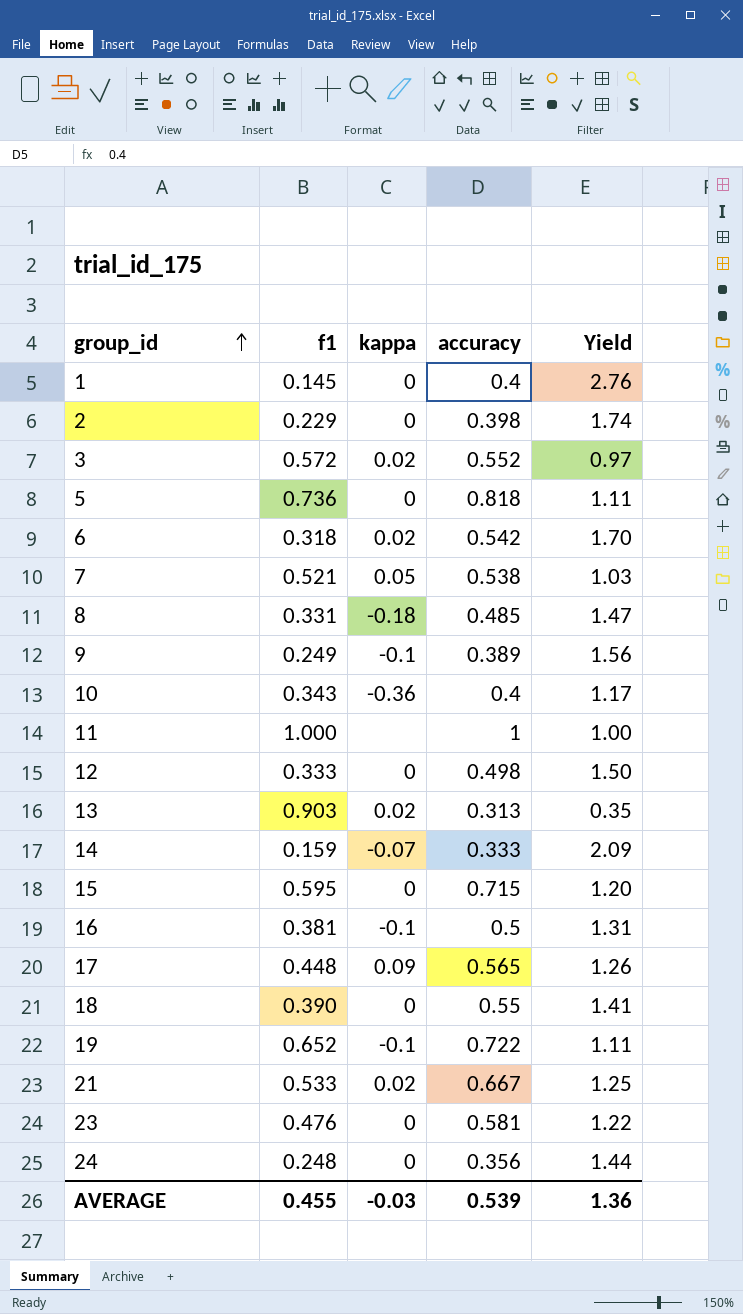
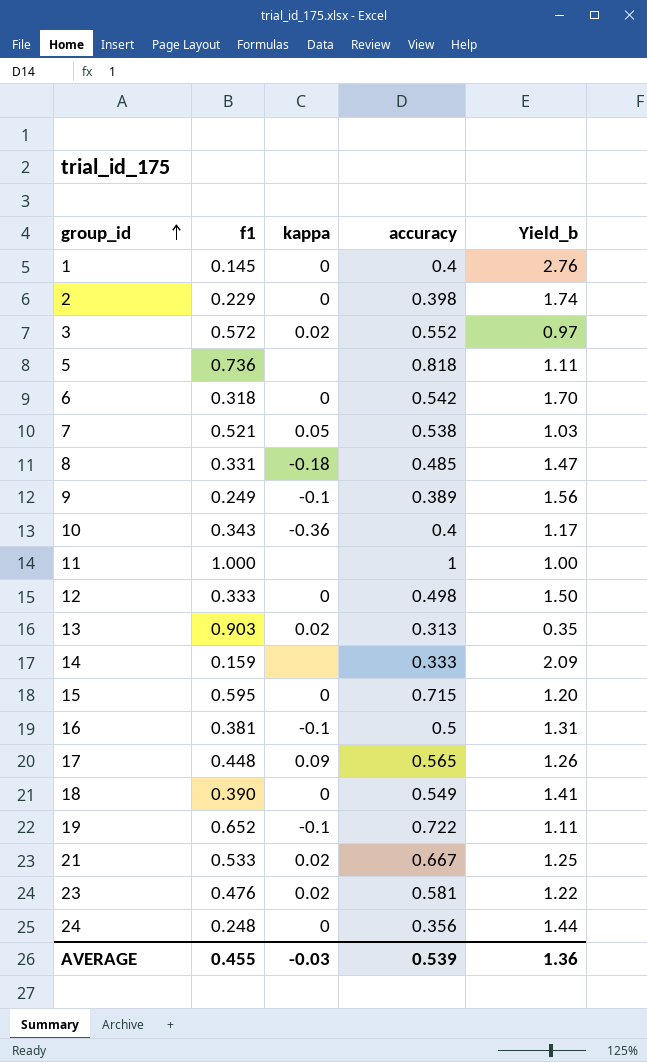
column name: Yield -> Yield_b
5 | kappa: 0 -> none
6 | kappa: 0.02 -> 0
14 | kappa: -0.07 -> none
18 | accuracy: 0.55 -> 0.549
23 | kappa: 0 -> 0.02

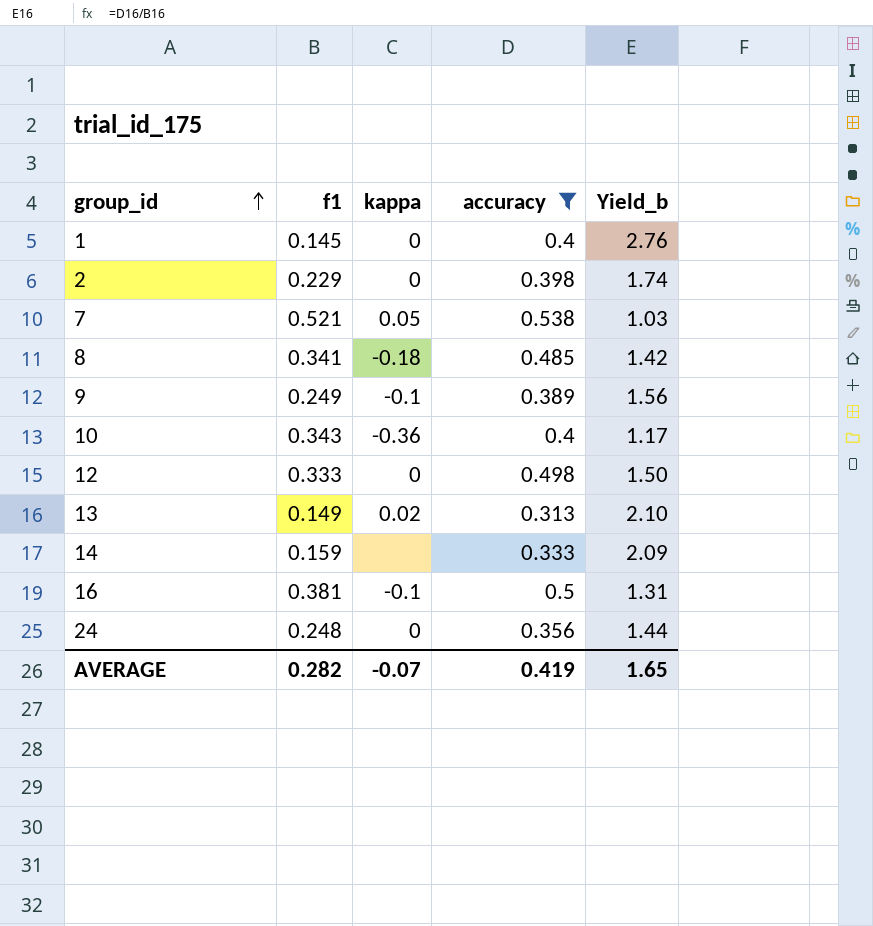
filter: none -> accuracy <= 0.538
8 | f1: 0.331 -> 0.341
8 | Yield_b: 1.47 -> 1.42
13 | f1: 0.903 -> 0.149
13 | Yield_b: 0.35 -> 2.10
AVERAGE | f1: 0.455 -> 0.282
AVERAGE | kappa: -0.03 -> -0.07
AVERAGE | accuracy: 0.539 -> 0.419
AVERAGE | Yield_b: 1.36 -> 1.65

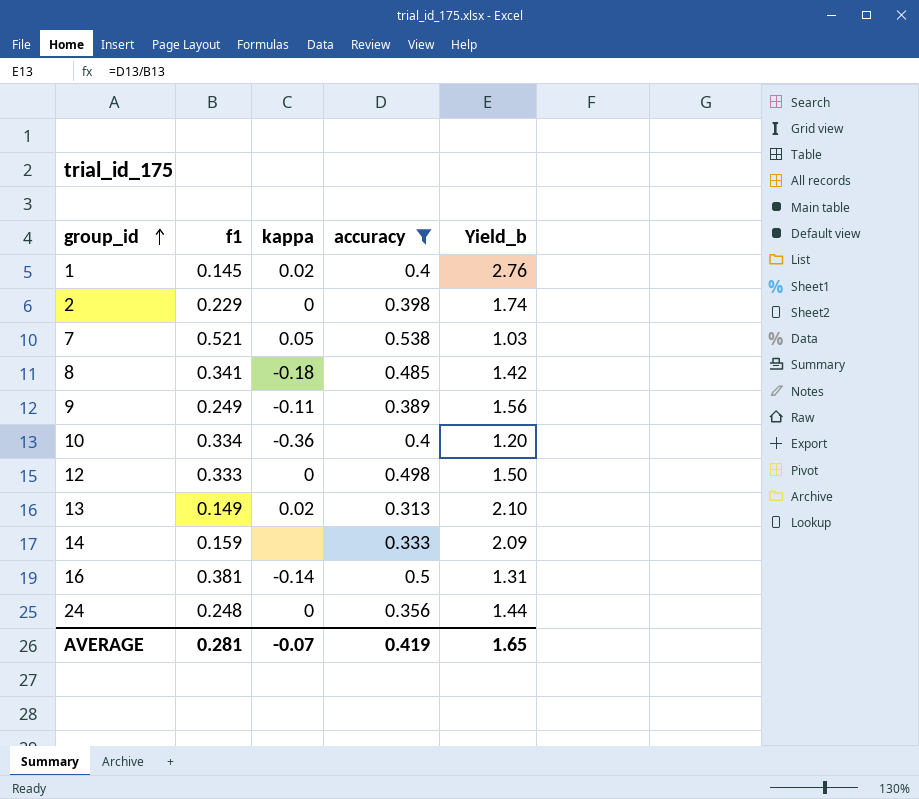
1 | kappa: 0 -> 0.02
9 | kappa: -0.1 -> -0.11
10 | f1: 0.343 -> 0.334
10 | Yield_b: 1.17 -> 1.20
16 | kappa: -0.1 -> -0.14
AVERAGE | f1: 0.282 -> 0.281

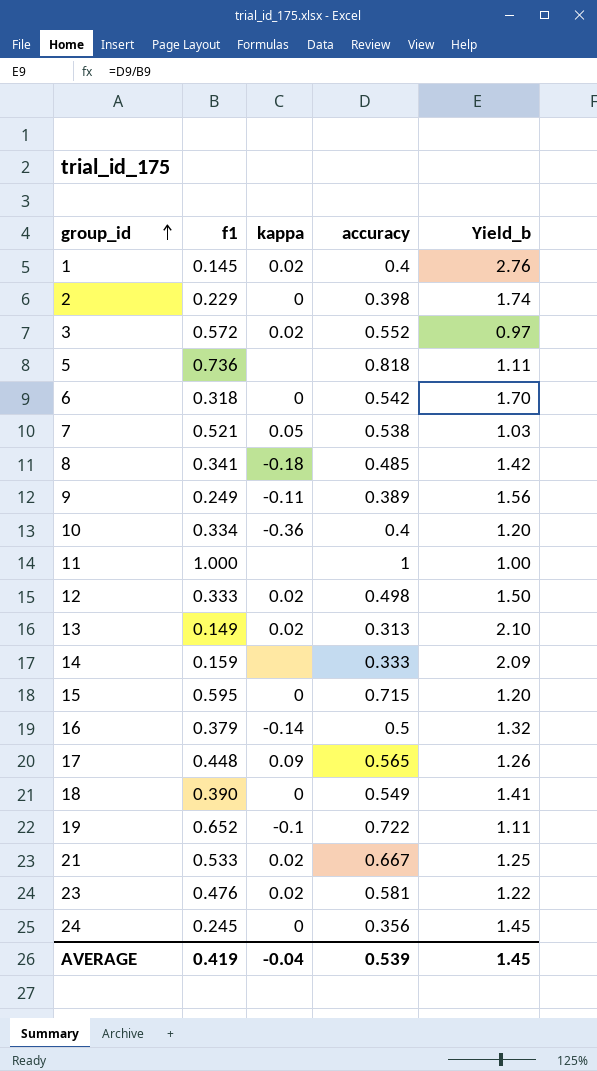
filter: accuracy <= 0.538 -> none
12 | kappa: 0 -> 0.02
16 | f1: 0.381 -> 0.379
16 | Yield_b: 1.31 -> 1.32
24 | f1: 0.248 -> 0.245
24 | Yield_b: 1.44 -> 1.45
AVERAGE | f1: 0.281 -> 0.419
AVERAGE | kappa: -0.07 -> -0.04
AVERAGE | accuracy: 0.419 -> 0.539
AVERAGE | Yield_b: 1.65 -> 1.45

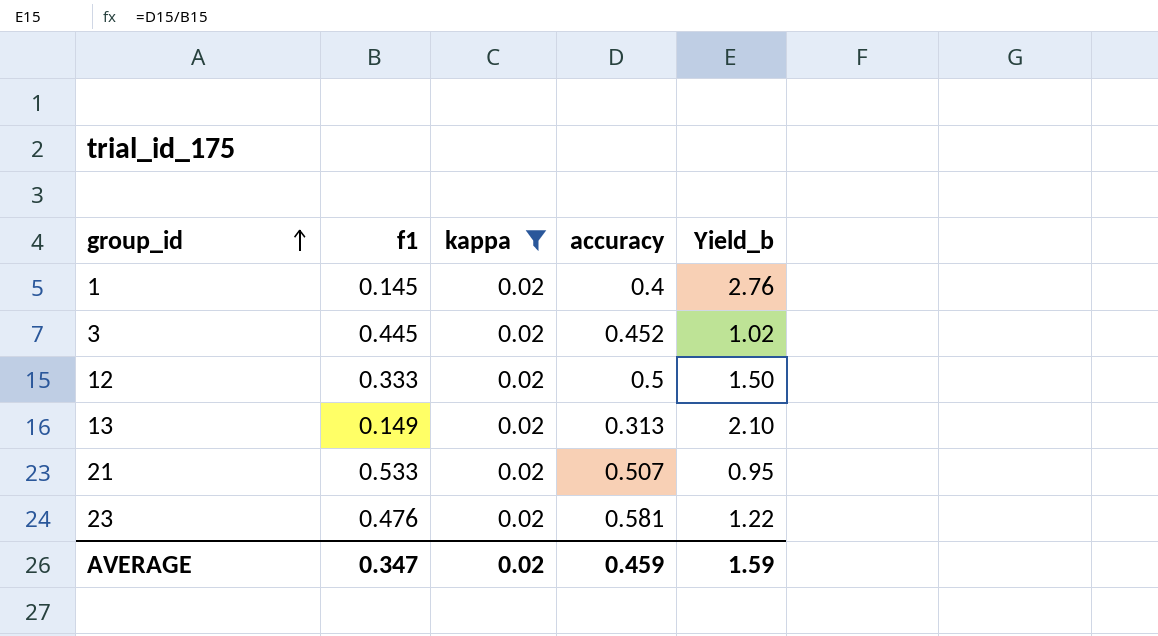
filter: none -> kappa = 0.02
3 | f1: 0.572 -> 0.445
3 | accuracy: 0.552 -> 0.452
3 | Yield_b: 0.97 -> 1.02
12 | accuracy: 0.498 -> 0.5
21 | accuracy: 0.667 -> 0.507
21 | Yield_b: 1.25 -> 0.95
AVERAGE | f1: 0.419 -> 0.347
AVERAGE | kappa: -0.04 -> 0.02
AVERAGE | accuracy: 0.539 -> 0.459
AVERAGE | Yield_b: 1.45 -> 1.59

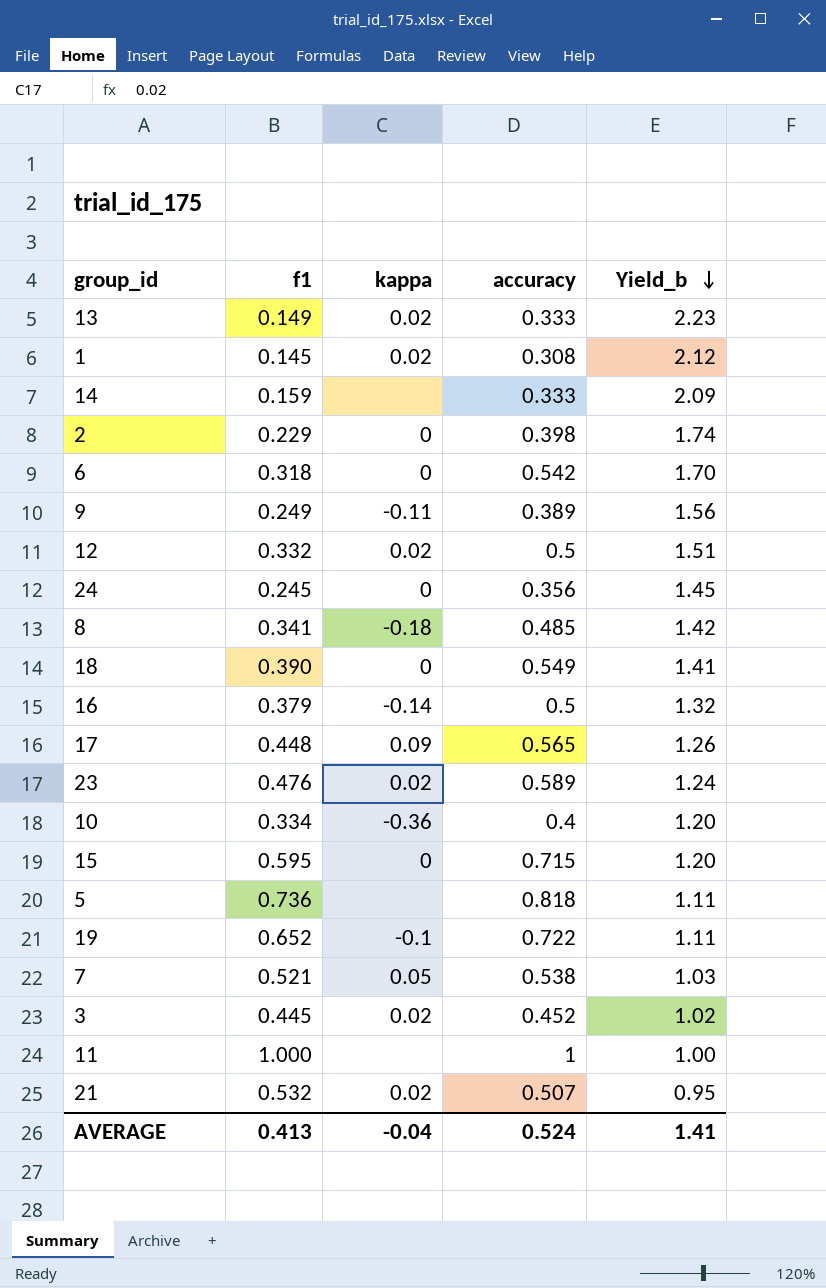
filter: kappa = 0.02 -> none
row order: group_id ascending -> Yield_b descending
13 | accuracy: 0.313 -> 0.333
13 | Yield_b: 2.10 -> 2.23
1 | accuracy: 0.4 -> 0.308
1 | Yield_b: 2.76 -> 2.12
12 | f1: 0.333 -> 0.332
12 | Yield_b: 1.50 -> 1.51
23 | accuracy: 0.581 -> 0.589
23 | Yield_b: 1.22 -> 1.24
21 | f1: 0.533 -> 0.532
AVERAGE | f1: 0.347 -> 0.413
AVERAGE | kappa: 0.02 -> -0.04
AVERAGE | accuracy: 0.459 -> 0.524
AVERAGE | Yield_b: 1.59 -> 1.41

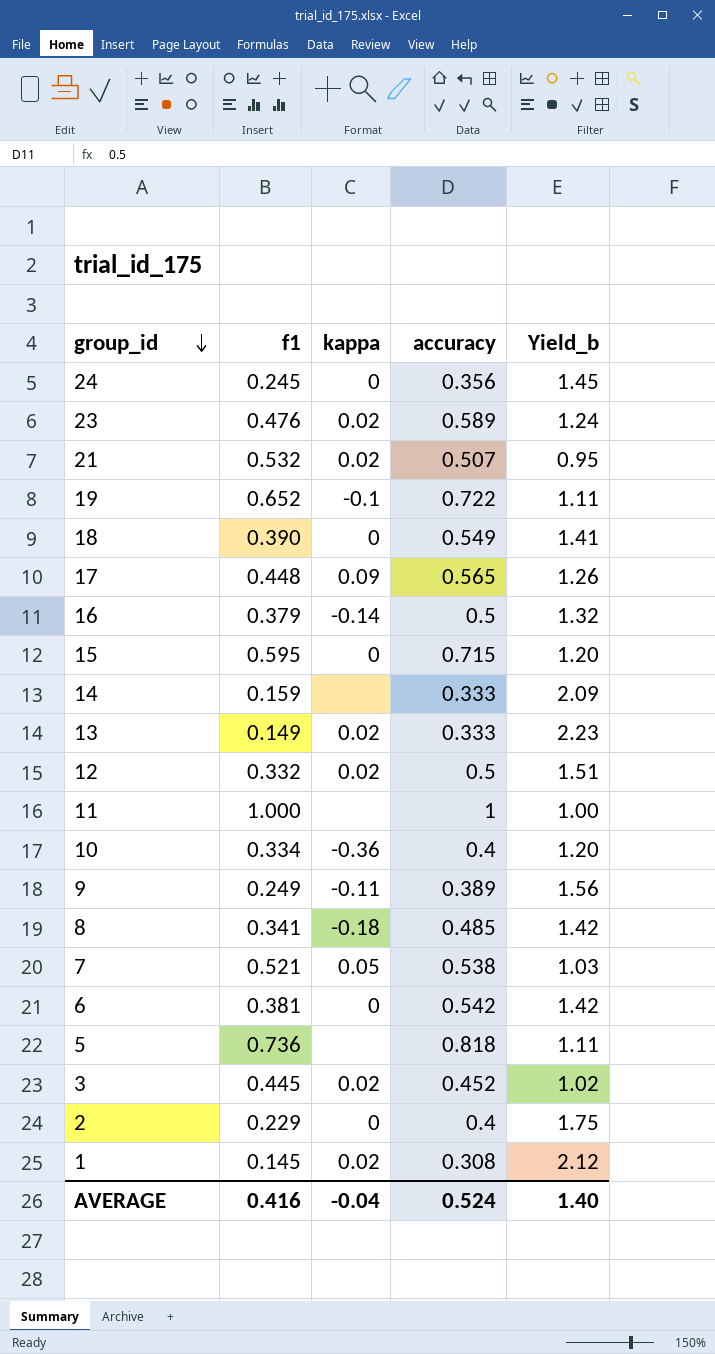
row order: Yield_b descending -> group_id descending
6 | f1: 0.318 -> 0.381
6 | Yield_b: 1.70 -> 1.42
2 | accuracy: 0.398 -> 0.4
2 | Yield_b: 1.74 -> 1.75
AVERAGE | f1: 0.413 -> 0.416
AVERAGE | Yield_b: 1.41 -> 1.40

